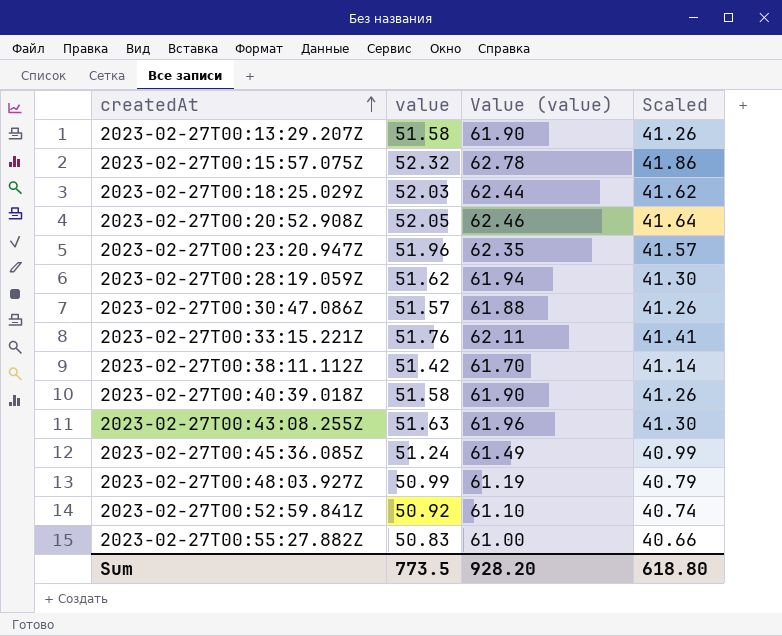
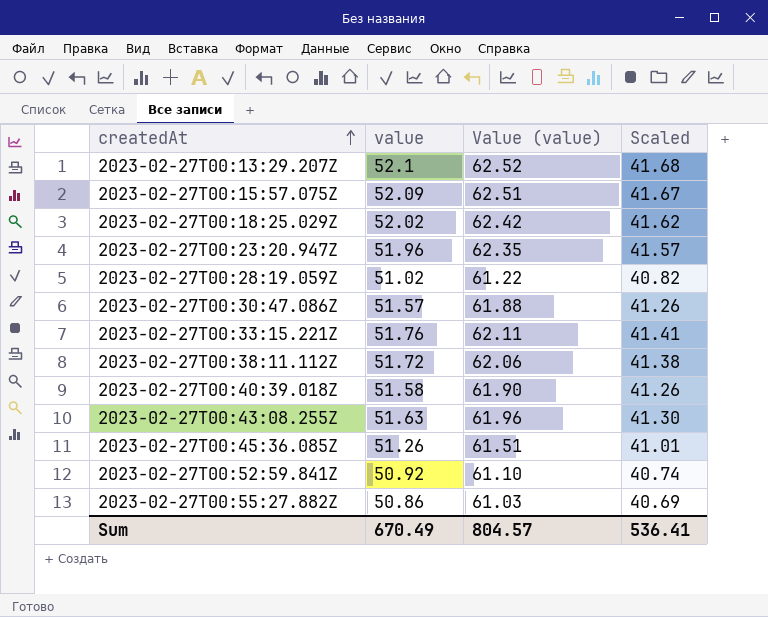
row 2023-02-27T00:20:52.908Z: 52.05 | 62.46 | 41.64 -> none
row 2023-02-27T00:48:03.927Z: 50.99 | 61.19 | 40.79 -> none
2023-02-27T00:13:29.207Z | value: 51.58 -> 52.1
2023-02-27T00:13:29.207Z | Value (value): 61.90 -> 62.52
2023-02-27T00:13:29.207Z | Scaled: 41.26 -> 41.68
2023-02-27T00:15:57.075Z | value: 52.32 -> 52.09
2023-02-27T00:15:57.075Z | Value (value): 62.78 -> 62.51
2023-02-27T00:15:57.075Z | Scaled: 41.86 -> 41.67
2023-02-27T00:18:25.029Z | value: 52.03 -> 52.02
2023-02-27T00:18:25.029Z | Value (value): 62.44 -> 62.42
2023-02-27T00:28:19.059Z | value: 51.62 -> 51.02
2023-02-27T00:28:19.059Z | Value (value): 61.94 -> 61.22
2023-02-27T00:28:19.059Z | Scaled: 41.30 -> 40.82
2023-02-27T00:38:11.112Z | value: 51.42 -> 51.72
2023-02-27T00:38:11.112Z | Value (value): 61.70 -> 62.06
2023-02-27T00:38:11.112Z | Scaled: 41.14 -> 41.38
2023-02-27T00:45:36.085Z | value: 51.24 -> 51.26
2023-02-27T00:45:36.085Z | Value (value): 61.49 -> 61.51
2023-02-27T00:45:36.085Z | Scaled: 40.99 -> 41.01
2023-02-27T00:55:27.882Z | value: 50.83 -> 50.86
2023-02-27T00:55:27.882Z | Value (value): 61.00 -> 61.03
2023-02-27T00:55:27.882Z | Scaled: 40.66 -> 40.69
Sum | value: 773.5 -> 670.49
Sum | Value (value): 928.20 -> 804.57
Sum | Scaled: 618.80 -> 536.41

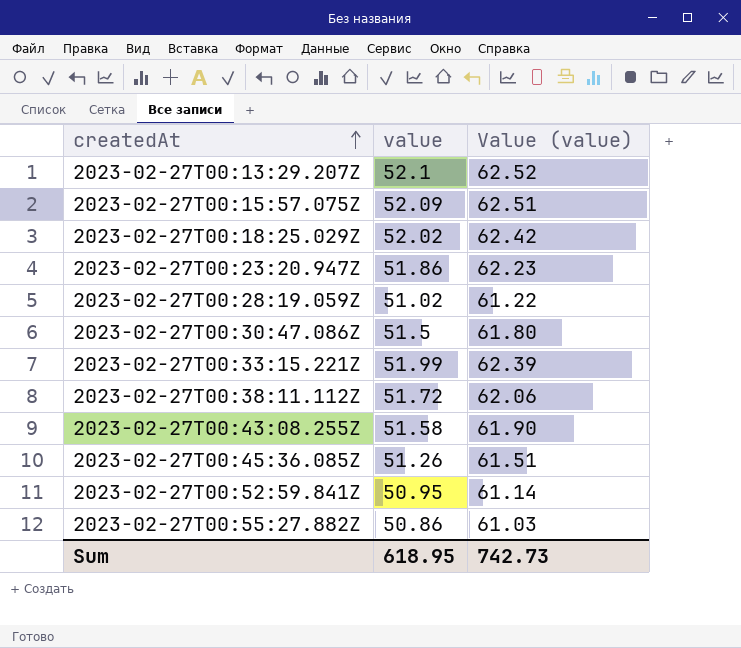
column Scaled | formula: [value] * 0.8 -> none
row 2023-02-27T00:40:39.018Z: 51.58 | 61.90 | 41.26 -> none
2023-02-27T00:23:20.947Z | value: 51.96 -> 51.86
2023-02-27T00:23:20.947Z | Value (value): 62.35 -> 62.23
2023-02-27T00:30:47.086Z | value: 51.57 -> 51.5
2023-02-27T00:30:47.086Z | Value (value): 61.88 -> 61.80
2023-02-27T00:33:15.221Z | value: 51.76 -> 51.99
2023-02-27T00:33:15.221Z | Value (value): 62.11 -> 62.39
2023-02-27T00:43:08.255Z | value: 51.63 -> 51.58
2023-02-27T00:43:08.255Z | Value (value): 61.96 -> 61.90
2023-02-27T00:52:59.841Z | value: 50.92 -> 50.95
2023-02-27T00:52:59.841Z | Value (value): 61.10 -> 61.14
Sum | value: 670.49 -> 618.95
Sum | Value (value): 804.57 -> 742.73

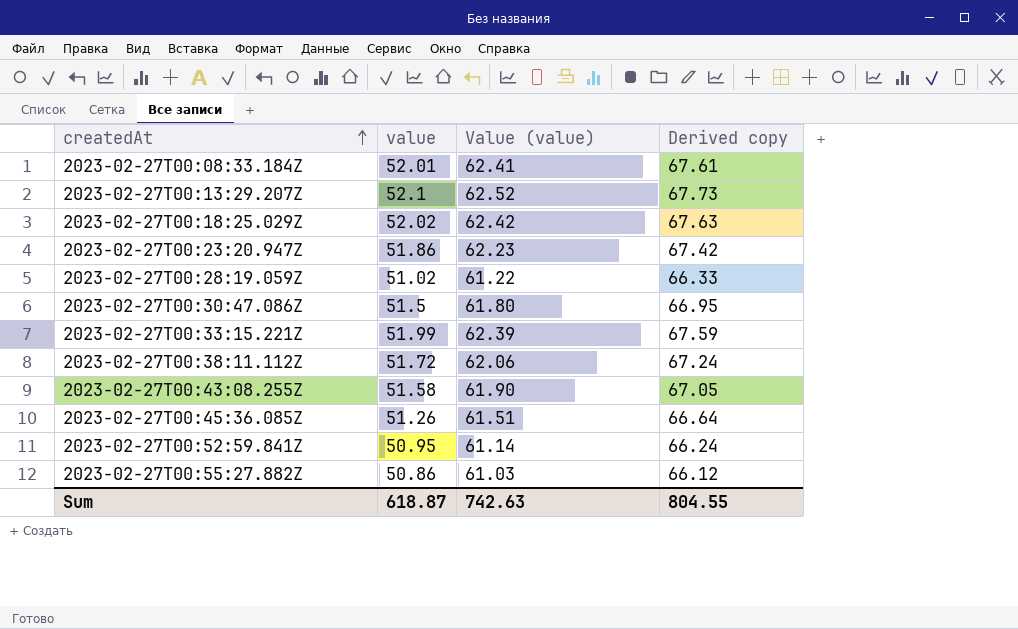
column Derived copy | formula: none -> [value] * 1.3
row 2023-02-27T00:15:57.075Z: 52.09 | 62.51 -> none
row 2023-02-27T00:08:33.184Z: none -> 52.01 | 62.41 | 67.61
Sum | value: 618.95 -> 618.87
Sum | Value (value): 742.73 -> 742.63

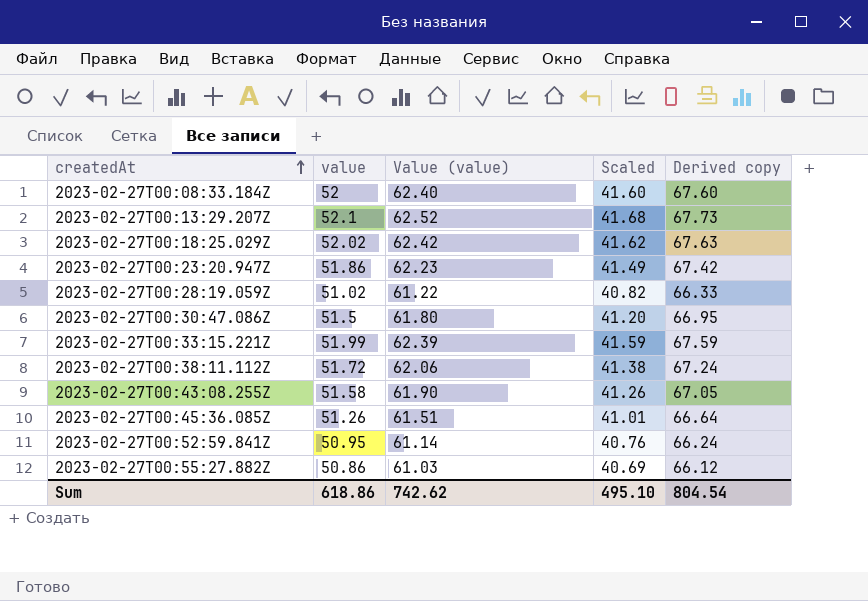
column Scaled | formula: none -> [value] * 0.8
2023-02-27T00:08:33.184Z | value: 52.01 -> 52
2023-02-27T00:08:33.184Z | Value (value): 62.41 -> 62.40
2023-02-27T00:08:33.184Z | Derived copy: 67.61 -> 67.60
Sum | value: 618.87 -> 618.86
Sum | Value (value): 742.63 -> 742.62
Sum | Derived copy: 804.55 -> 804.54

